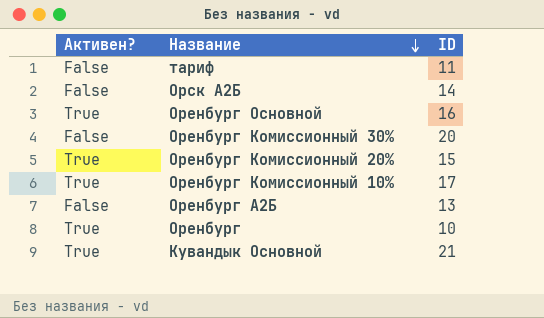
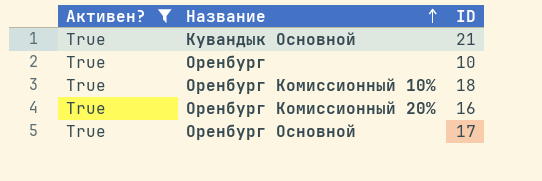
filter: none -> Активен? = True
row order: Название descending -> Название ascending
Оренбург Комиссионный 10% | ID: 17 -> 18
Оренбург Комиссионный 20% | ID: 15 -> 16
Оренбург Основной | ID: 16 -> 17

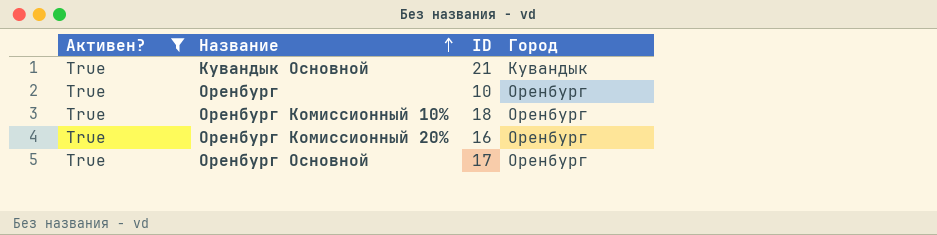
column Город | position: none -> 4

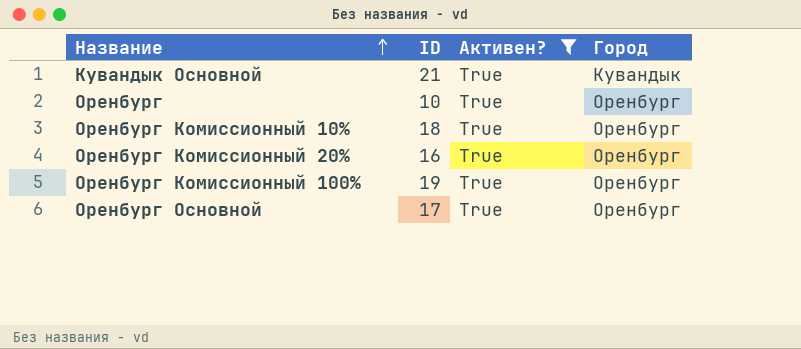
column Активен? | position: 1 -> 3
row Оренбург Комиссионный 100%: none -> 19 | True | Оренбург

